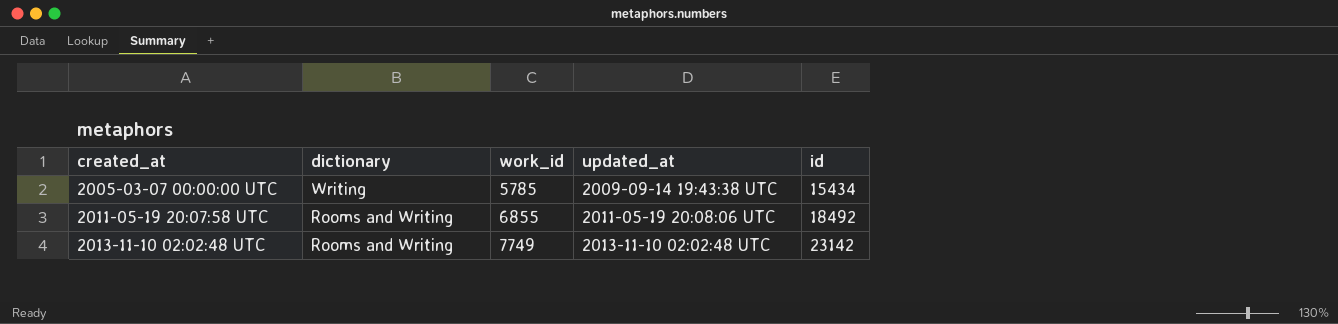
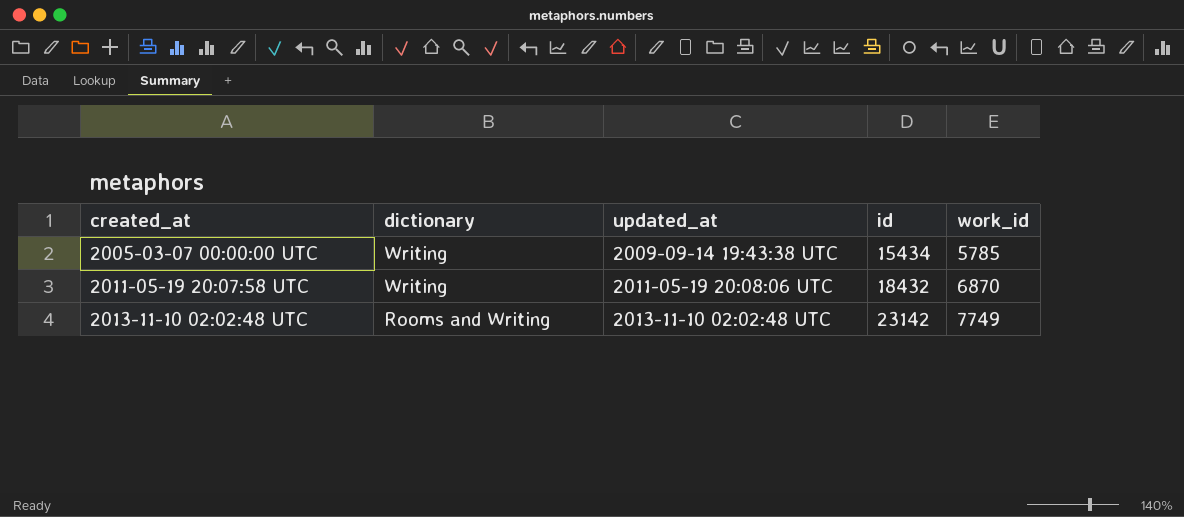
column work_id | position: 3 -> 5
2011-05-19 20:07:58 UTC | dictionary: Rooms and Writing -> Writing
2011-05-19 20:07:58 UTC | id: 18492 -> 18432
2011-05-19 20:07:58 UTC | work_id: 6855 -> 6870

